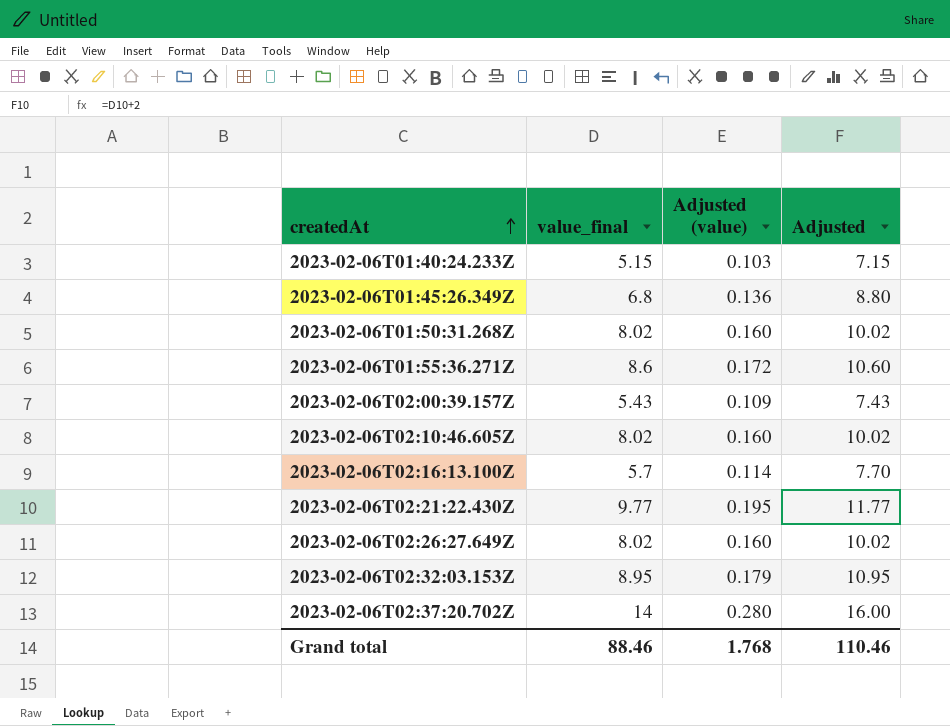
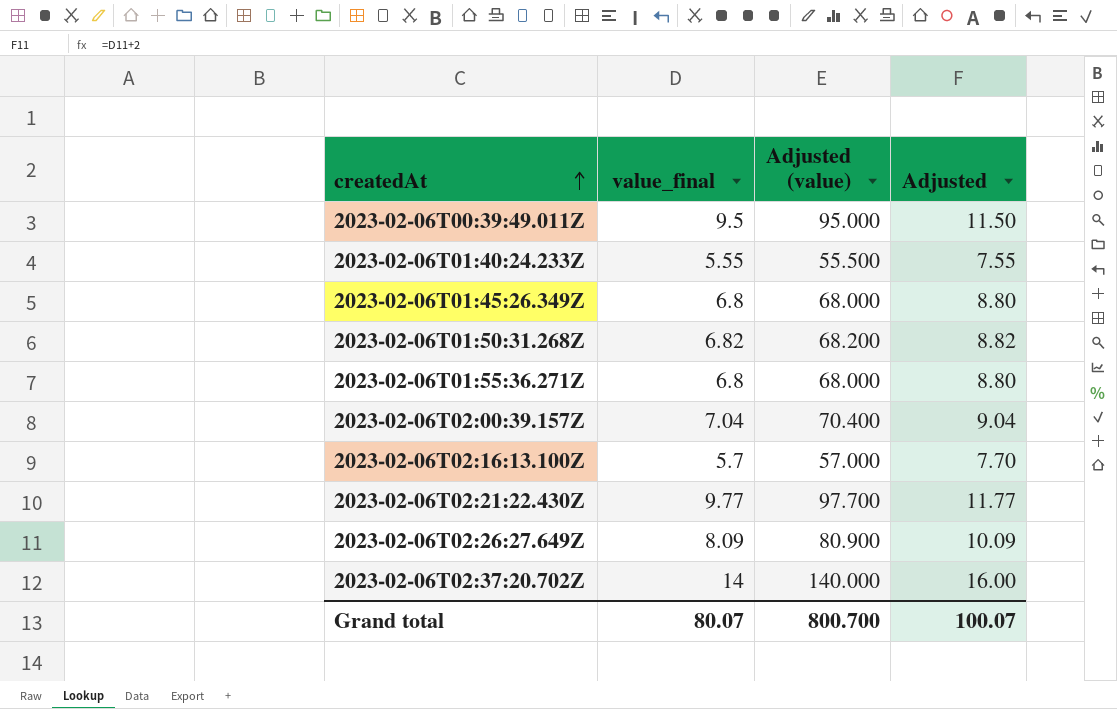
column Adjusted (value) | formula: [value_final] * 0.02 -> [value_final] * 10
row 2023-02-06T02:10:46.605Z: 8.02 | 0.160 | 10.02 -> none
row 2023-02-06T02:32:03.153Z: 8.95 | 0.179 | 10.95 -> none
row 2023-02-06T00:39:49.011Z: none -> 9.5 | 95.000 | 11.50
2023-02-06T01:40:24.233Z | value_final: 5.15 -> 5.55
2023-02-06T01:40:24.233Z | Adjusted: 7.15 -> 7.55
2023-02-06T01:50:31.268Z | value_final: 8.02 -> 6.82
2023-02-06T01:50:31.268Z | Adjusted: 10.02 -> 8.82
2023-02-06T01:55:36.271Z | value_final: 8.6 -> 6.8
2023-02-06T01:55:36.271Z | Adjusted: 10.60 -> 8.80
2023-02-06T02:00:39.157Z | value_final: 5.43 -> 7.04
2023-02-06T02:00:39.157Z | Adjusted: 7.43 -> 9.04
2023-02-06T02:26:27.649Z | value_final: 8.02 -> 8.09
2023-02-06T02:26:27.649Z | Adjusted: 10.02 -> 10.09
Grand total | value_final: 88.46 -> 80.07
Grand total | Adjusted (value): 1.768 -> 800.700
Grand total | Adjusted: 110.46 -> 100.07

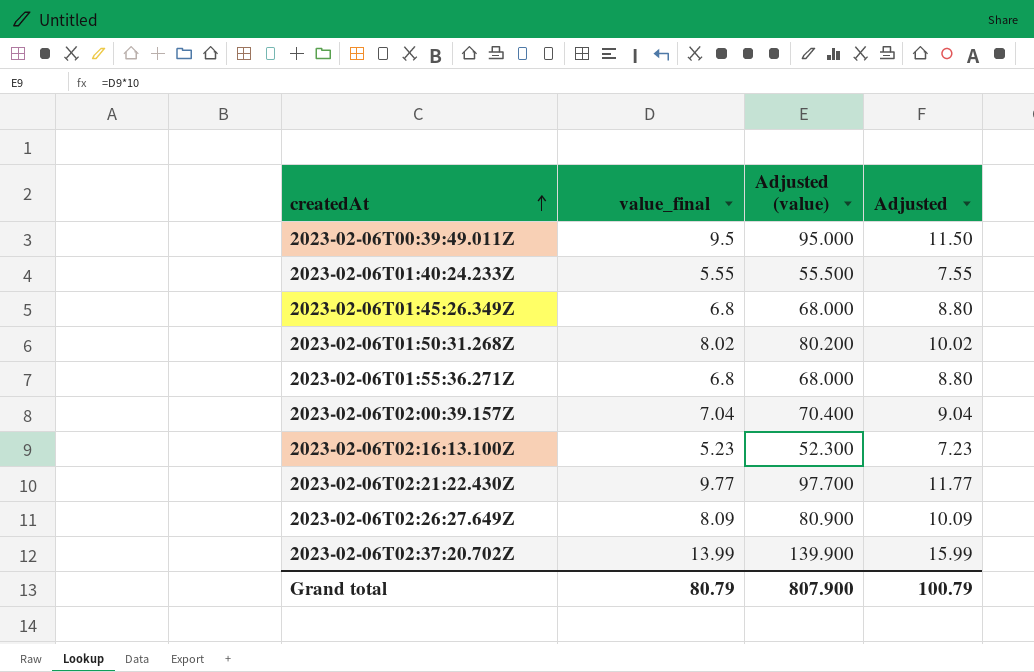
2023-02-06T01:50:31.268Z | value_final: 6.82 -> 8.02
2023-02-06T01:50:31.268Z | Adjusted (value): 68.200 -> 80.200
2023-02-06T01:50:31.268Z | Adjusted: 8.82 -> 10.02
2023-02-06T02:16:13.100Z | value_final: 5.7 -> 5.23
2023-02-06T02:16:13.100Z | Adjusted (value): 57.000 -> 52.300
2023-02-06T02:16:13.100Z | Adjusted: 7.70 -> 7.23
2023-02-06T02:37:20.702Z | value_final: 14 -> 13.99
2023-02-06T02:37:20.702Z | Adjusted (value): 140.000 -> 139.900
2023-02-06T02:37:20.702Z | Adjusted: 16.00 -> 15.99
Grand total | value_final: 80.07 -> 80.79
Grand total | Adjusted (value): 800.700 -> 807.900
Grand total | Adjusted: 100.07 -> 100.79

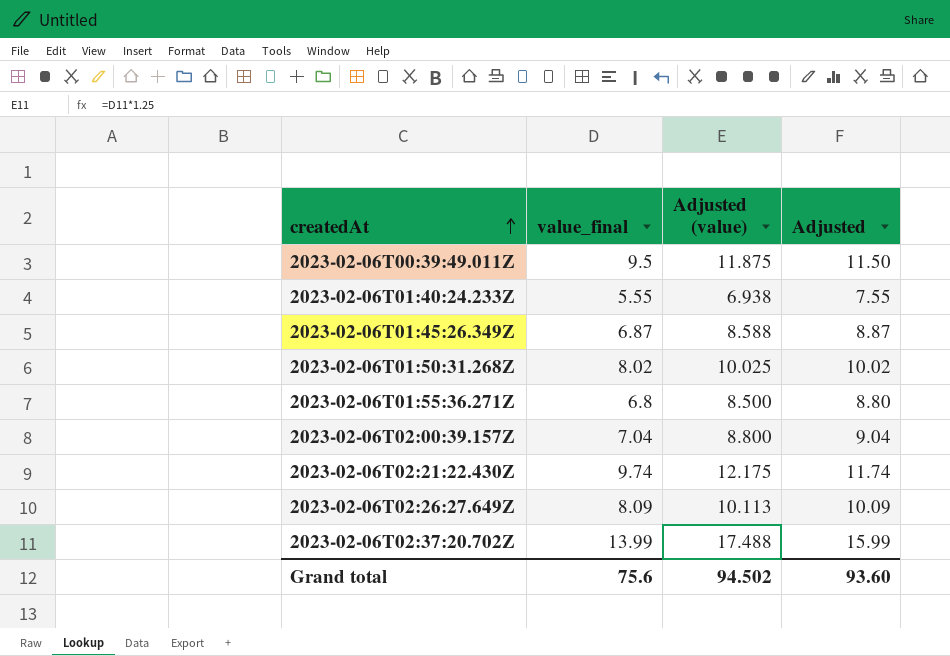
column Adjusted (value) | formula: [value_final] * 10 -> [value_final] * 1.25
row 2023-02-06T02:16:13.100Z: 5.23 | 52.300 | 7.23 -> none
2023-02-06T01:45:26.349Z | value_final: 6.8 -> 6.87
2023-02-06T01:45:26.349Z | Adjusted: 8.80 -> 8.87
2023-02-06T02:21:22.430Z | value_final: 9.77 -> 9.74
2023-02-06T02:21:22.430Z | Adjusted: 11.77 -> 11.74
Grand total | value_final: 80.79 -> 75.6
Grand total | Adjusted (value): 807.900 -> 94.502
Grand total | Adjusted: 100.79 -> 93.60

